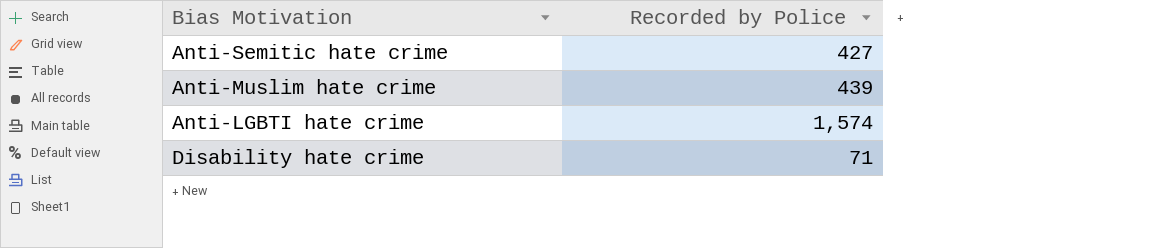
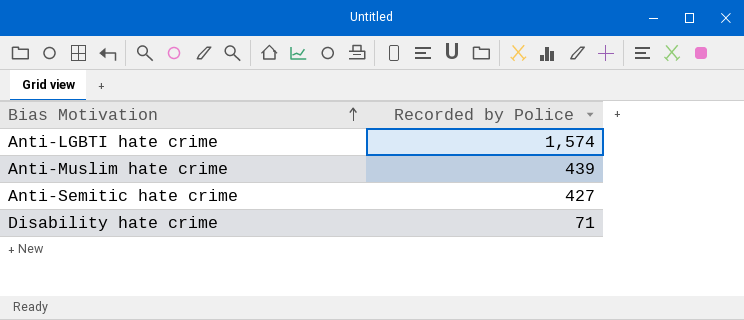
row order: none -> Bias Motivation ascending

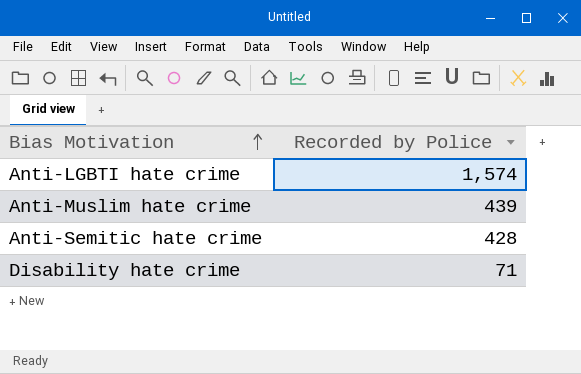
Anti-Semitic hate crime | Recorded by Police: 427 -> 428

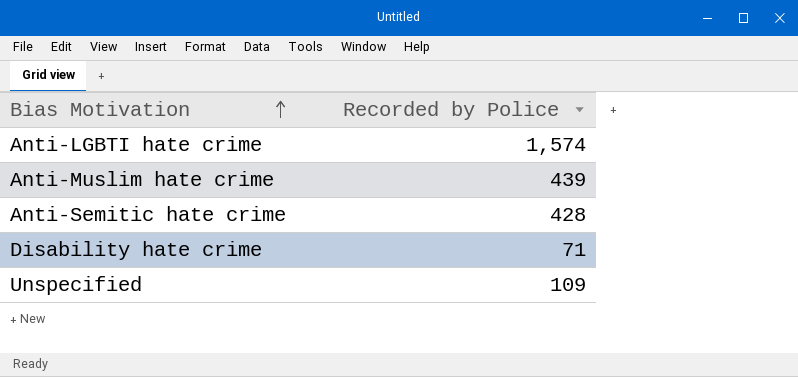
row Unspecified: none -> 109

